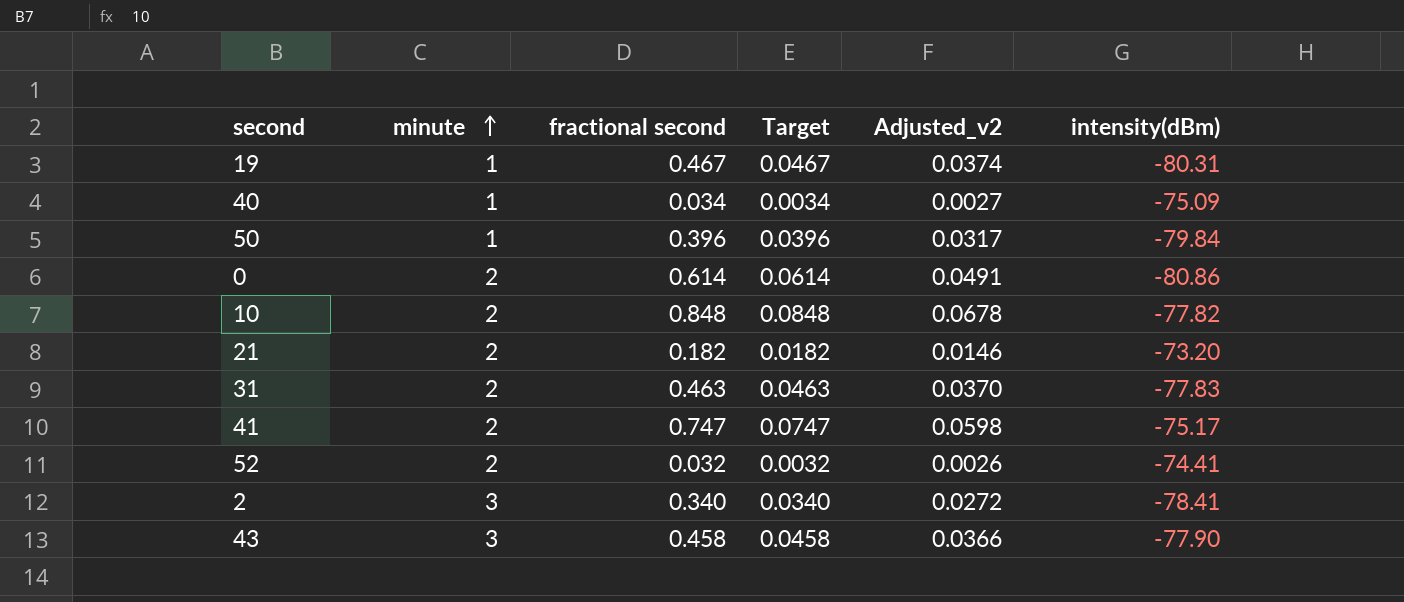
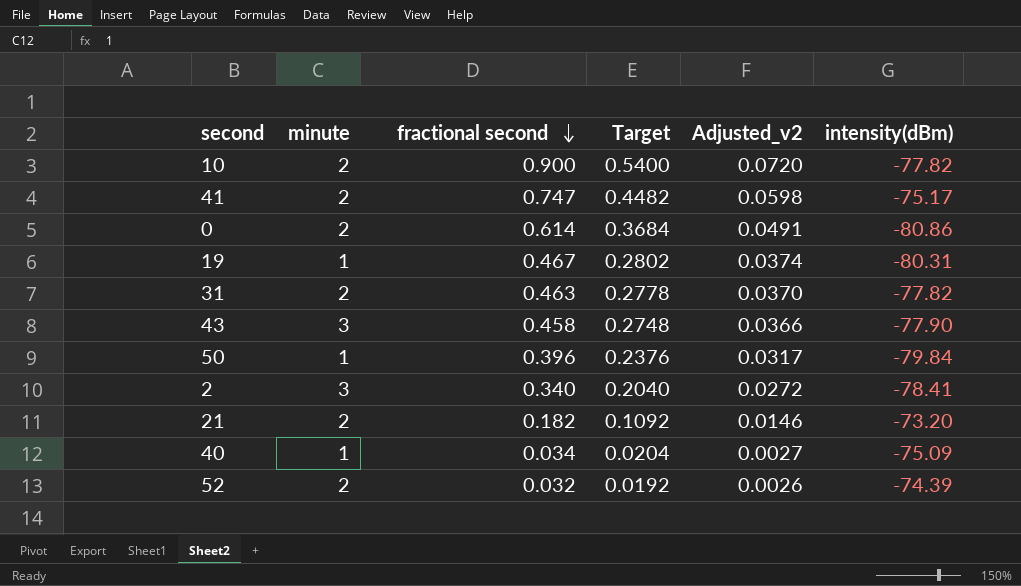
row order: minute ascending -> fractional second descending
column Target | formula: [fractional second] * 0.1 -> [fractional second] * 0.6
10 | fractional second: 0.848 -> 0.900
10 | Adjusted_v2: 0.0678 -> 0.0720
31 | intensity(dBm): -77.83 -> -77.82
52 | intensity(dBm): -74.41 -> -74.39

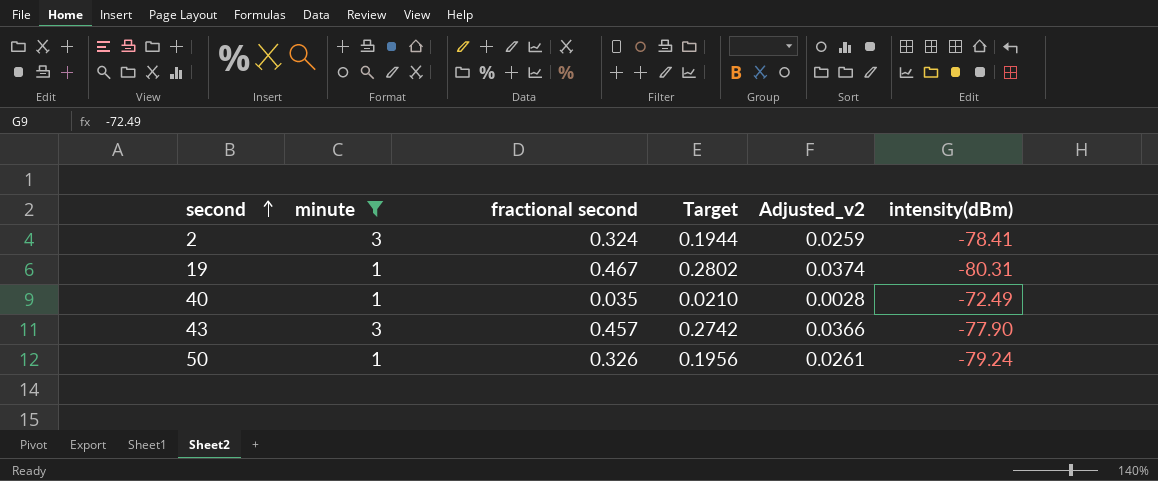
filter: none -> minute != 2
row order: fractional second descending -> second ascending
2 | fractional second: 0.340 -> 0.324
2 | Target: 0.2040 -> 0.1944
2 | Adjusted_v2: 0.0272 -> 0.0259
40 | fractional second: 0.034 -> 0.035
40 | Target: 0.0204 -> 0.0210
40 | Adjusted_v2: 0.0027 -> 0.0028
40 | intensity(dBm): -75.09 -> -72.49
43 | fractional second: 0.458 -> 0.457
43 | Target: 0.2748 -> 0.2742
50 | fractional second: 0.396 -> 0.326
50 | Target: 0.2376 -> 0.1956
50 | Adjusted_v2: 0.0317 -> 0.0261
50 | intensity(dBm): -79.84 -> -79.24

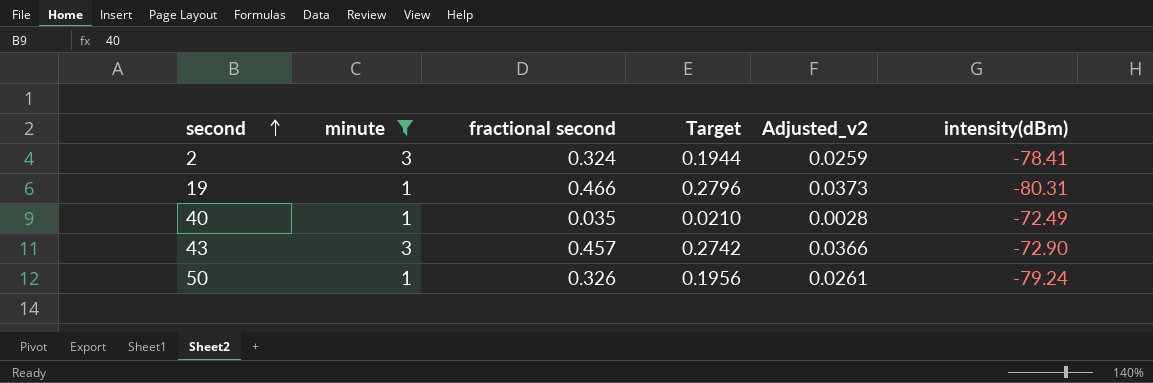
19 | fractional second: 0.467 -> 0.466
19 | Target: 0.2802 -> 0.2796
19 | Adjusted_v2: 0.0374 -> 0.0373
43 | intensity(dBm): -77.90 -> -72.90

